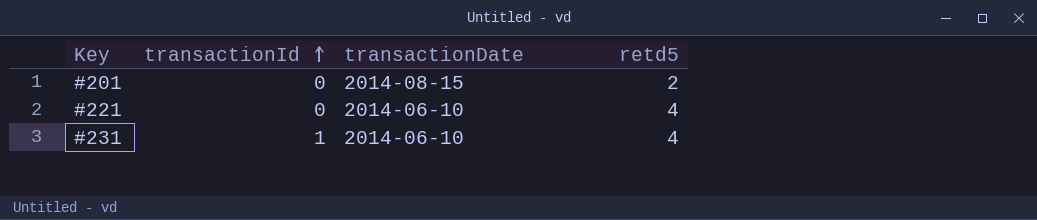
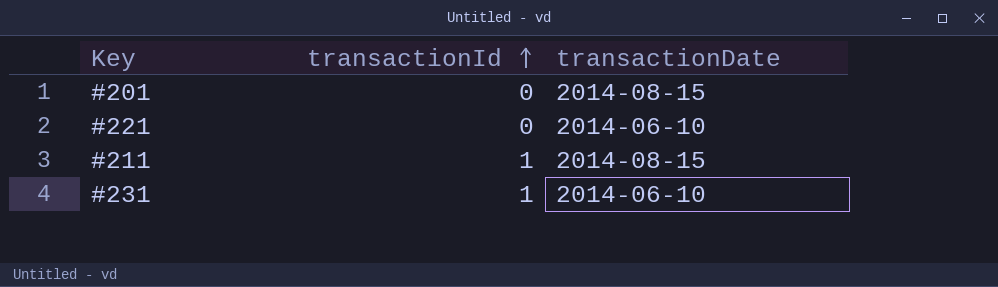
column retd5 | position: 4 -> none
row #211: none -> 1 | 2014-08-15

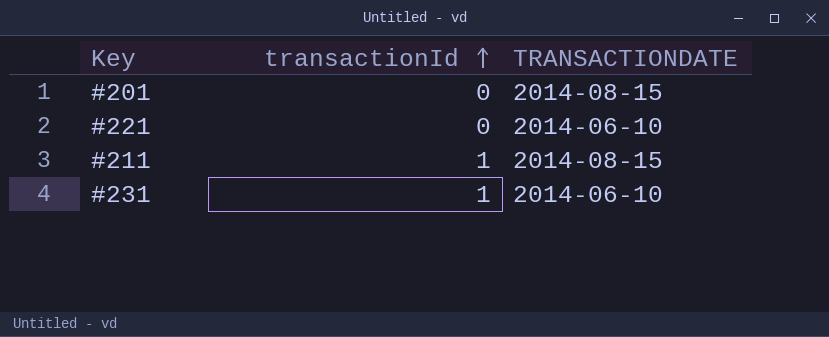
column name: transactionDate -> TRANSACTIONDATE

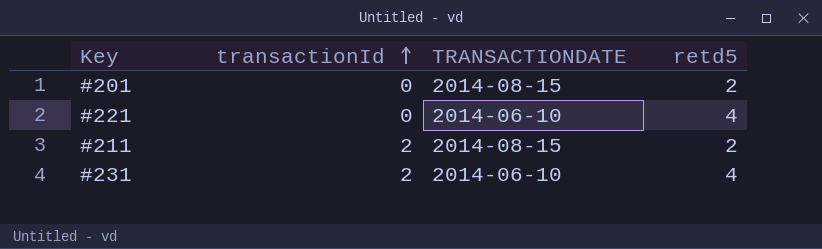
column retd5 | position: none -> 4
#211 | transactionId: 1 -> 2
#231 | transactionId: 1 -> 2

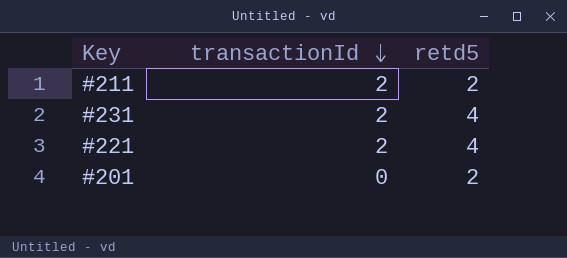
row order: transactionId ascending -> transactionId descending
column TRANSACTIONDATE | position: 3 -> none
#221 | transactionId: 0 -> 2

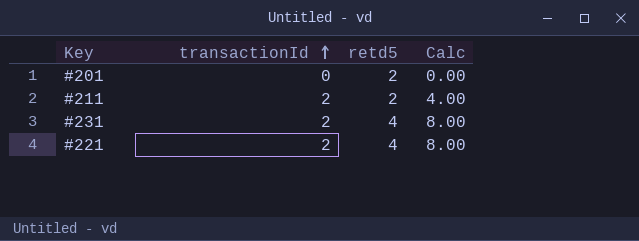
row order: transactionId descending -> transactionId ascending
column Calc | formula: none -> [transactionId] * [retd5]

